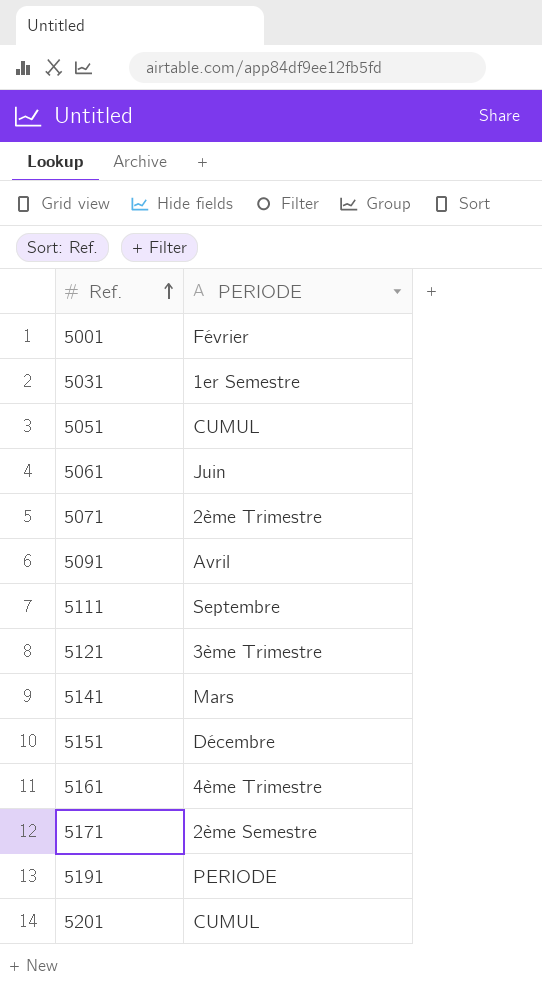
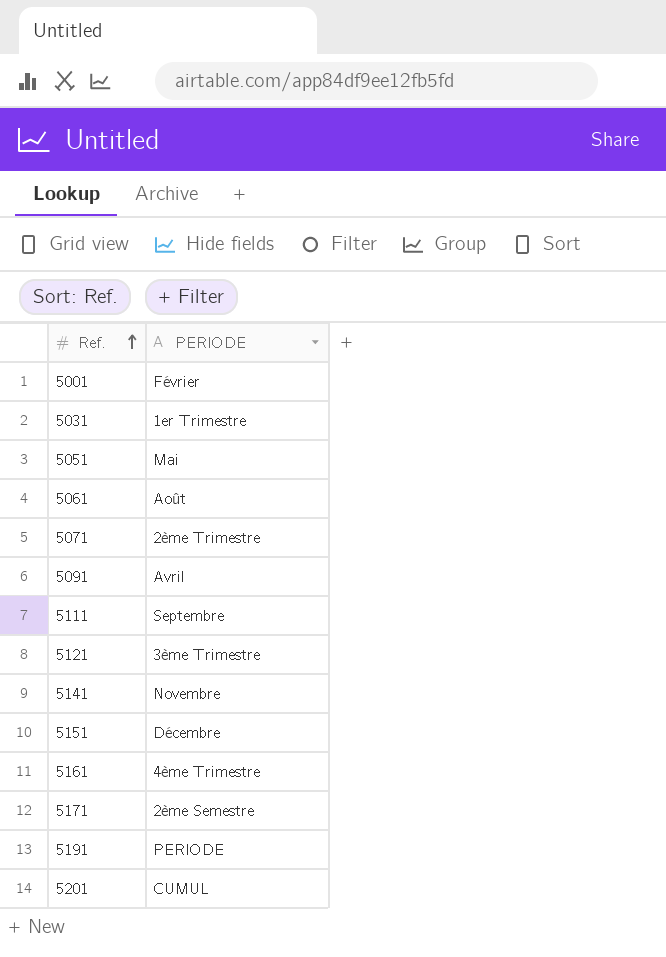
5031 | PERIODE: 1er Semestre -> 1er Trimestre
5051 | PERIODE: CUMUL -> Mai
5061 | PERIODE: Juin -> Août
5141 | PERIODE: Mars -> Novembre

